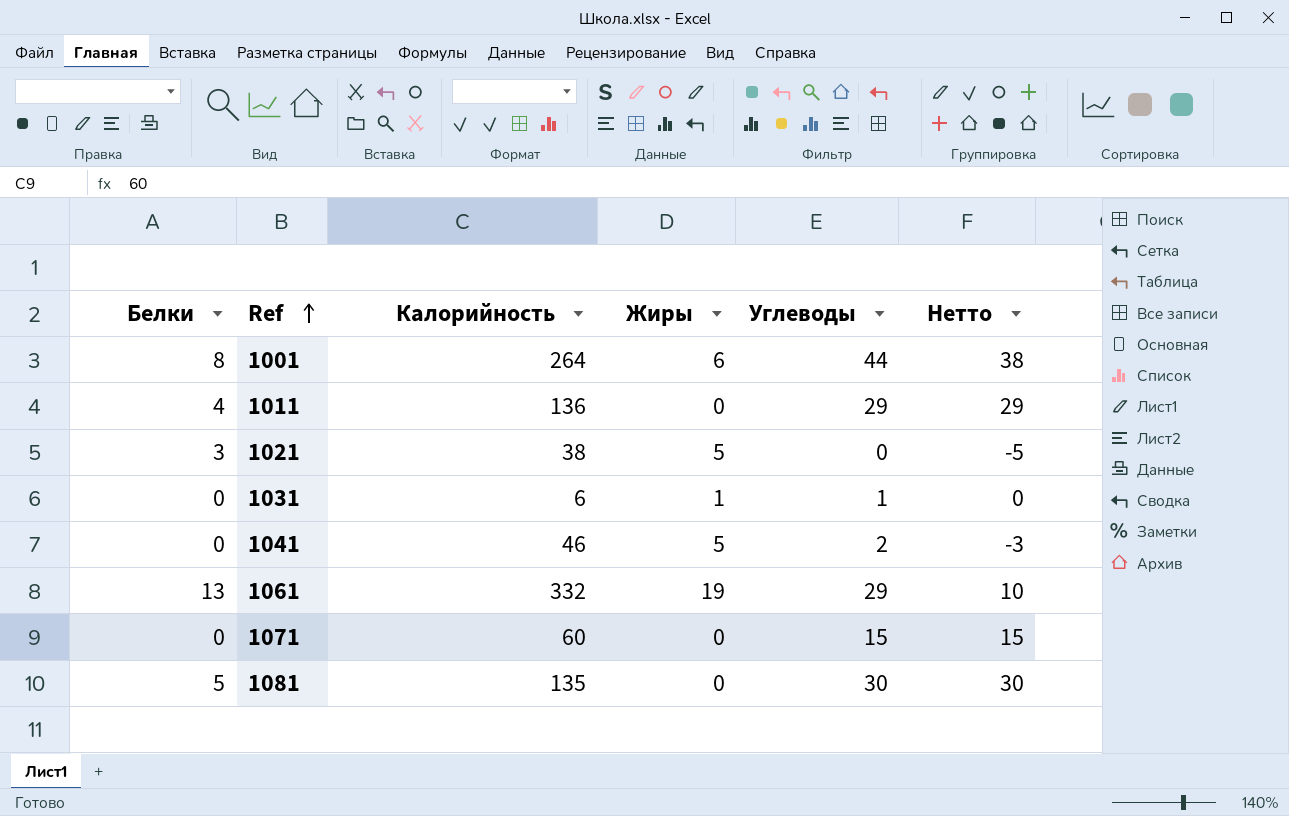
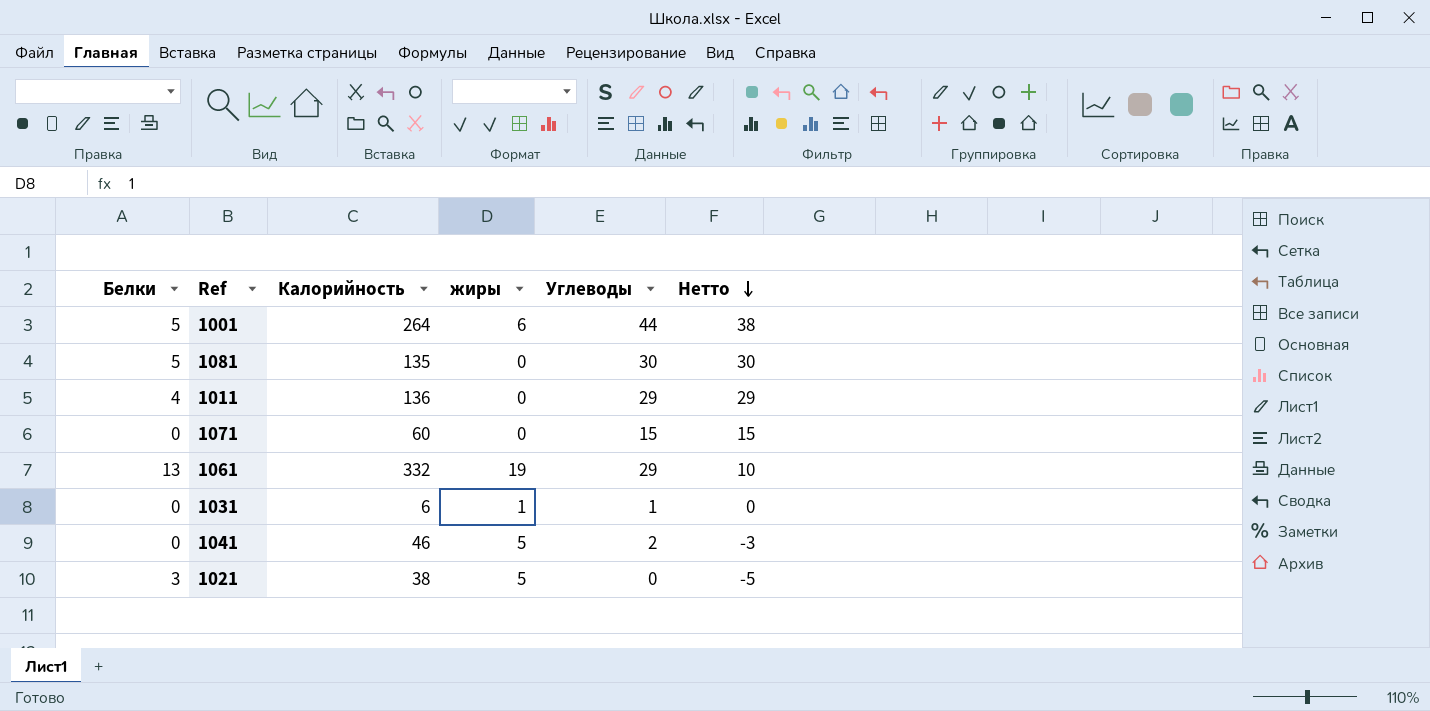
row order: Ref ascending -> Нетто descending
column name: Жиры -> жиры
1001 | Белки: 8 -> 5

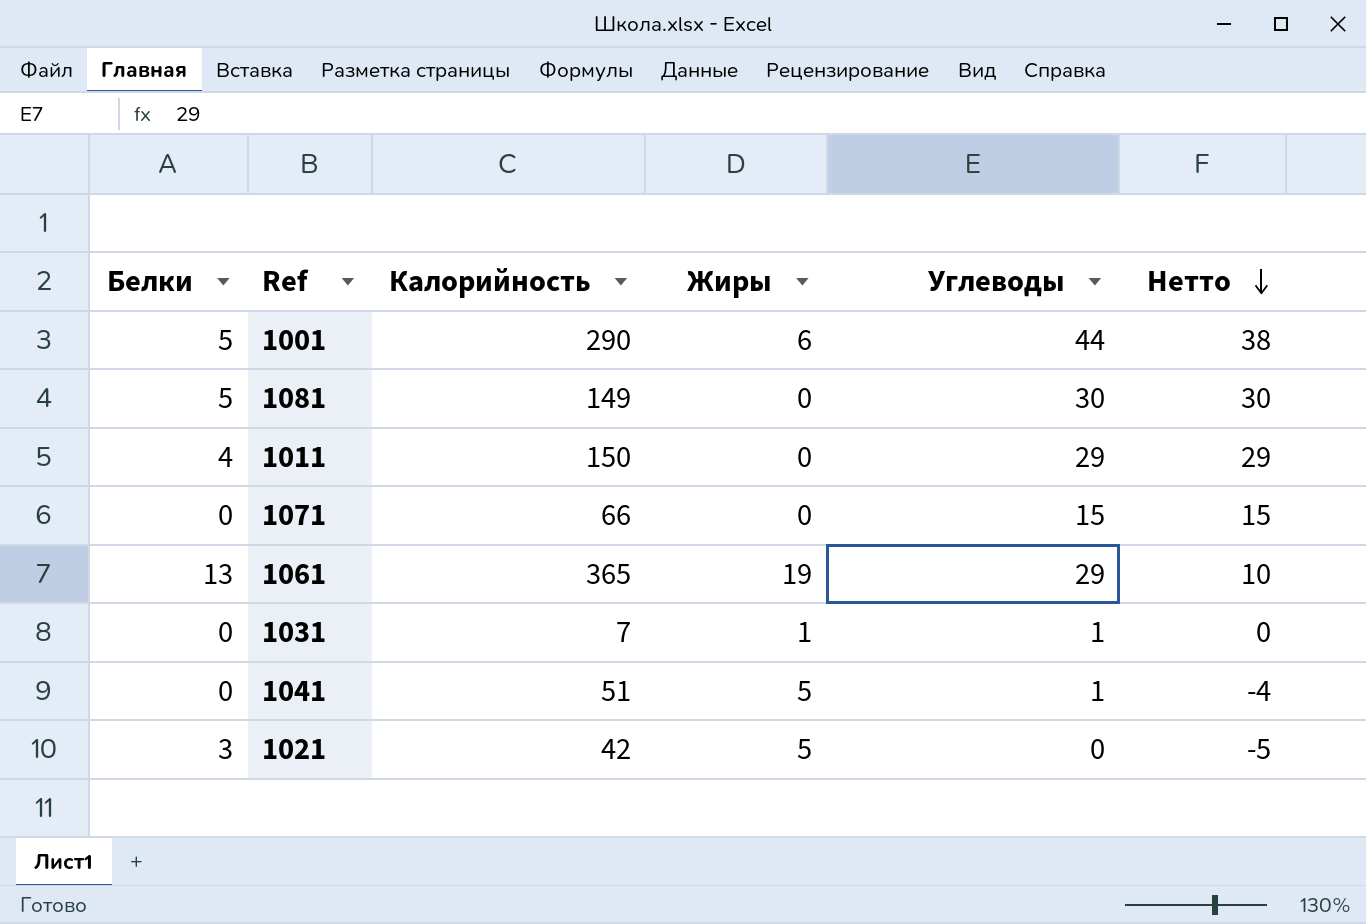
column name: жиры -> Жиры
1001 | Калорийность: 264 -> 290
1081 | Калорийность: 135 -> 149
1011 | Калорийность: 136 -> 150
1071 | Калорийность: 60 -> 66
1061 | Калорийность: 332 -> 365
1031 | Калорийность: 6 -> 7
1041 | Калорийность: 46 -> 51
1041 | Углеводы: 2 -> 1
1041 | Нетто: -3 -> -4
1021 | Калорийность: 38 -> 42

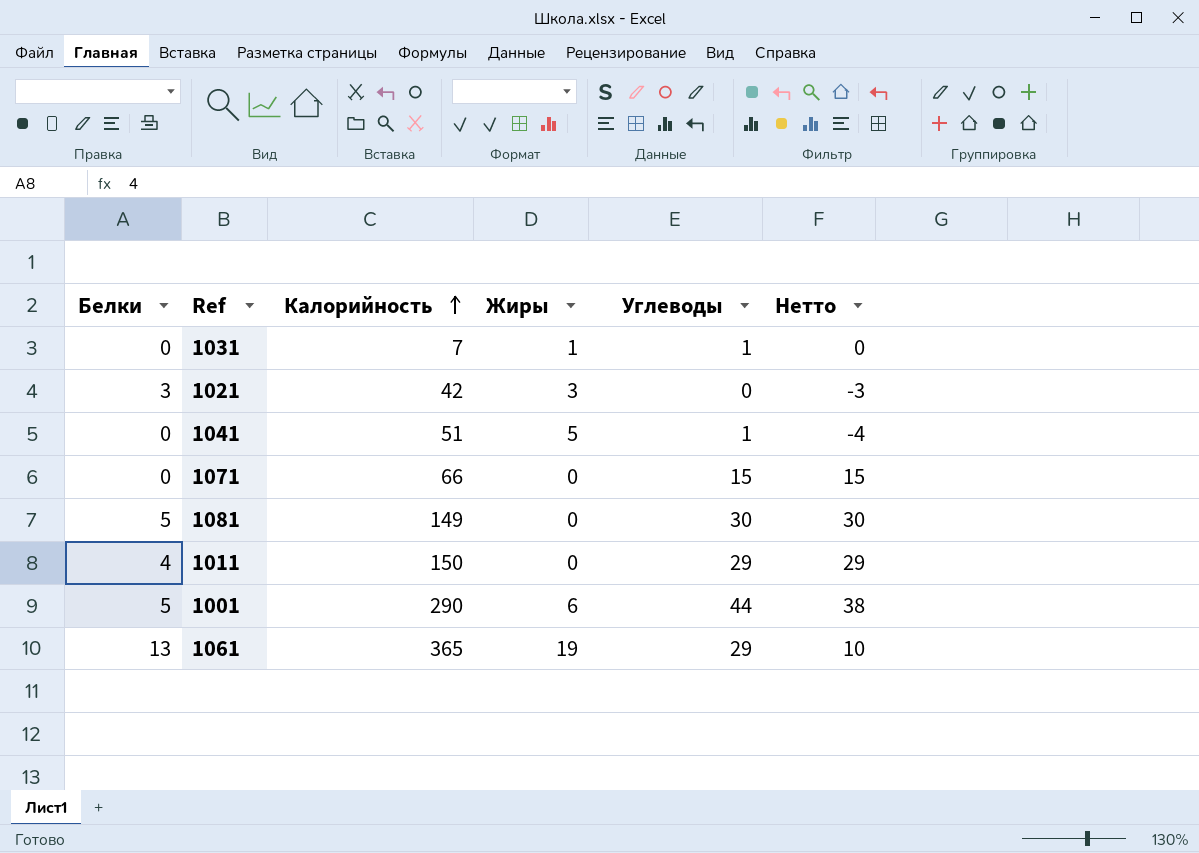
row order: Нетто descending -> Калорийность ascending
1021 | Жиры: 5 -> 3
1021 | Нетто: -5 -> -3

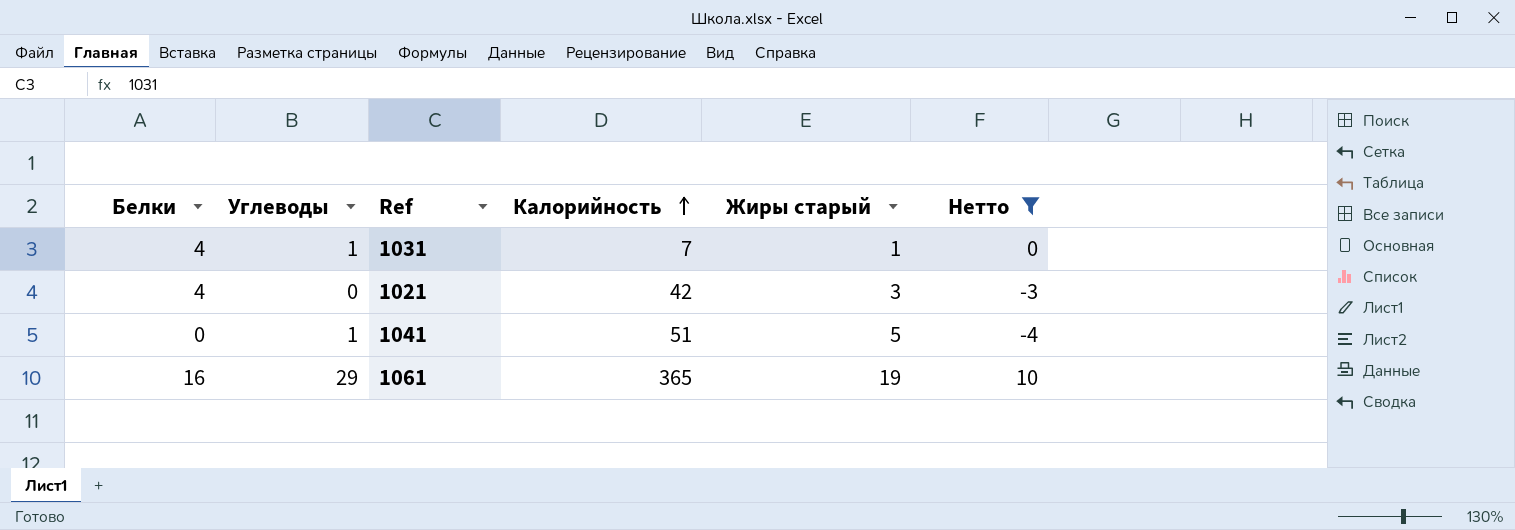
filter: none -> Нетто <= 10
column Углеводы | position: 5 -> 2
column name: Жиры -> Жиры старый
1031 | Белки: 0 -> 4
1021 | Белки: 3 -> 4
1061 | Белки: 13 -> 16

